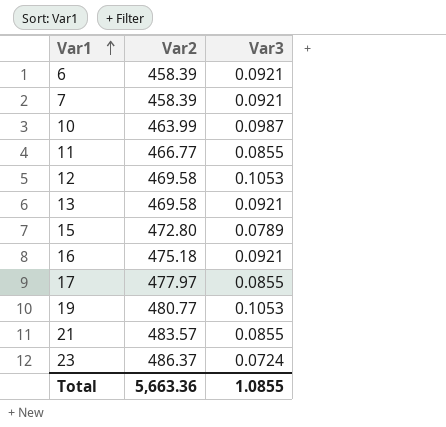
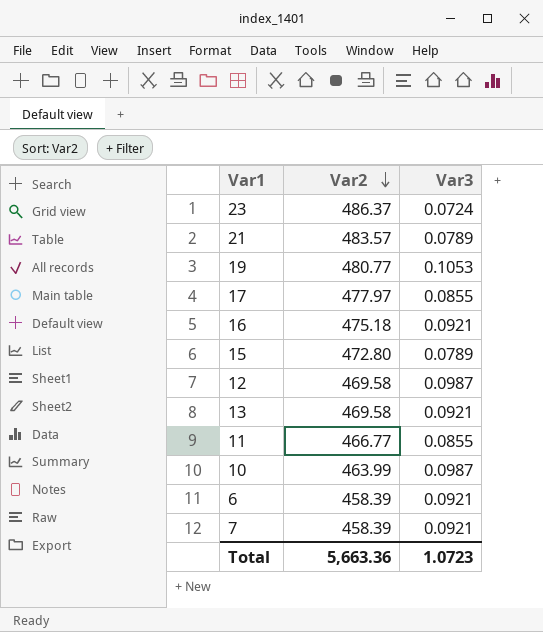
row order: Var1 ascending -> Var2 descending
21 | Var3: 0.0855 -> 0.0789
12 | Var3: 0.1053 -> 0.0987
Total | Var3: 1.0855 -> 1.0723

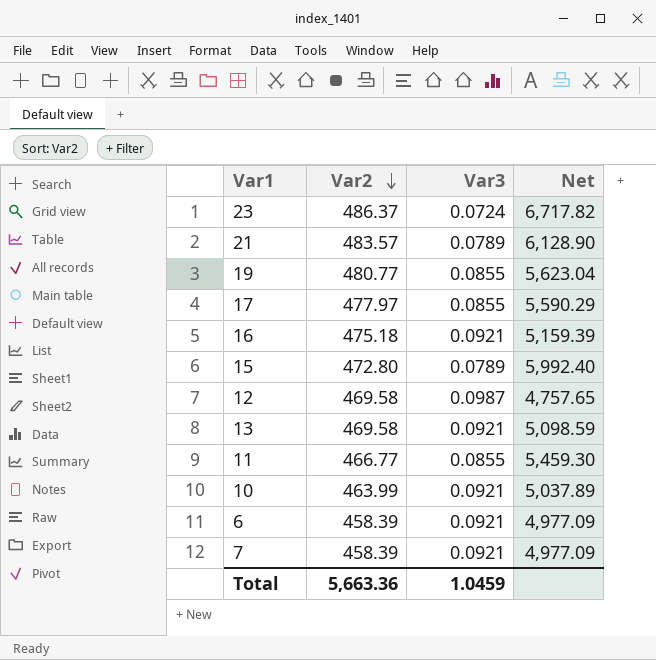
column Net | formula: none -> [Var2] / [Var3]
19 | Var3: 0.1053 -> 0.0855
10 | Var3: 0.0987 -> 0.0921
Total | Var3: 1.0723 -> 1.0459

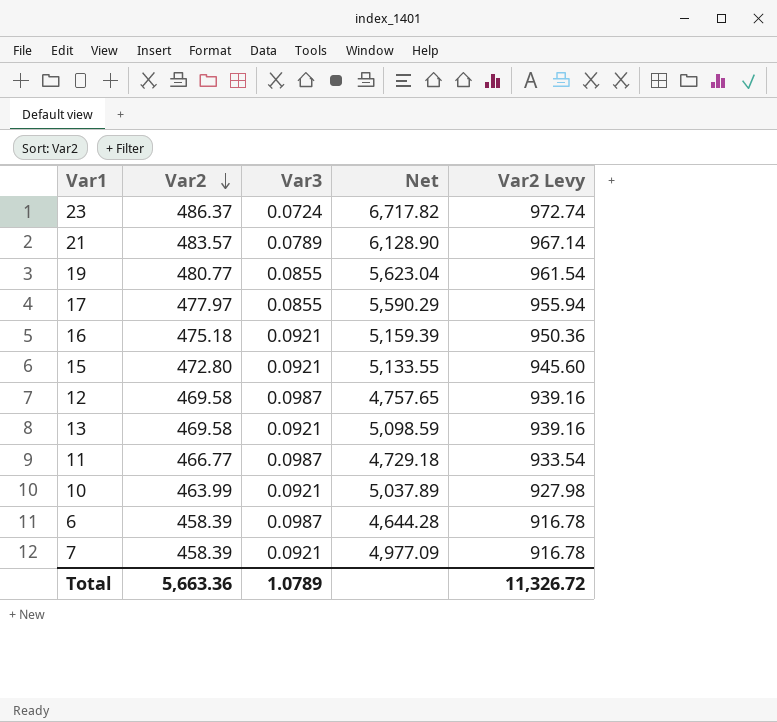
column Var2 Levy | formula: none -> [Var2] * 2
15 | Var3: 0.0789 -> 0.0921
15 | Net: 5,992.40 -> 5,133.55
11 | Var3: 0.0855 -> 0.0987
11 | Net: 5,459.30 -> 4,729.18
6 | Var3: 0.0921 -> 0.0987
6 | Net: 4,977.09 -> 4,644.28
Total | Var3: 1.0459 -> 1.0789

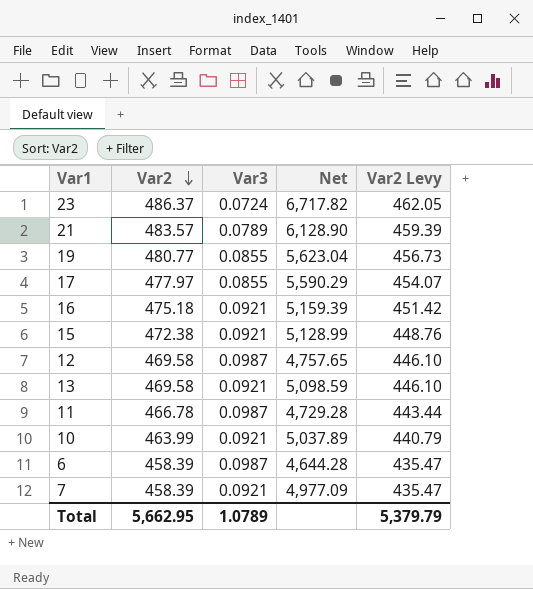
column Var2 Levy | formula: [Var2] * 2 -> [Var2] * 0.95
15 | Var2: 472.80 -> 472.38
15 | Net: 5,133.55 -> 5,128.99
11 | Var2: 466.77 -> 466.78
11 | Net: 4,729.18 -> 4,729.28
Total | Var2: 5,663.36 -> 5,662.95
Total | Var2 Levy: 11,326.72 -> 5,379.79

